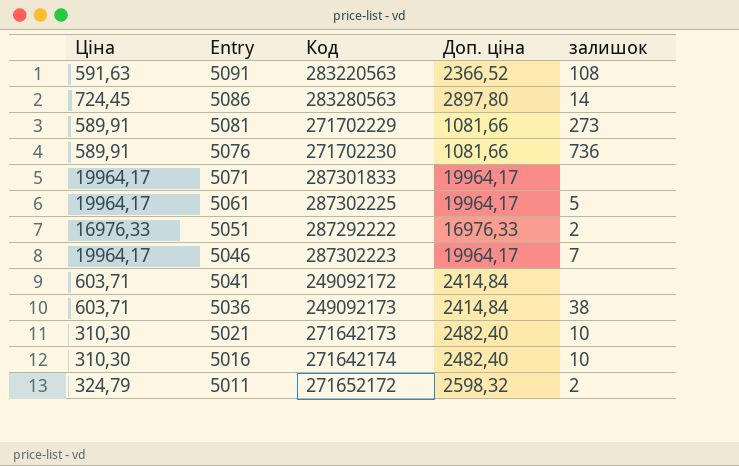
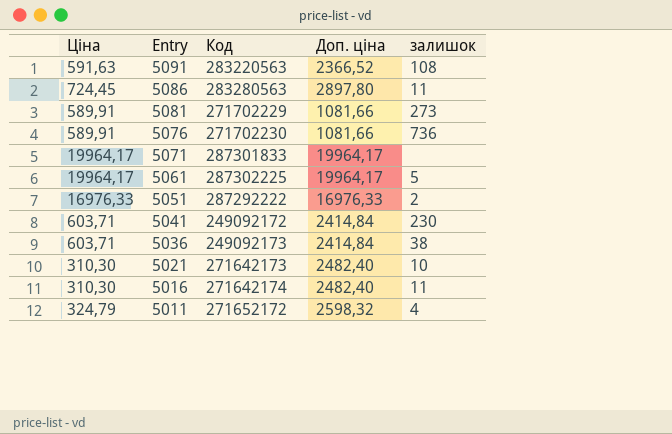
row 5046: 19964,17 | 287302223 | 19964,17 | 7 -> none
5086 | залишок: 14 -> 11
5041 | залишок: none -> 230
5016 | залишок: 10 -> 11
5011 | залишок: 2 -> 4

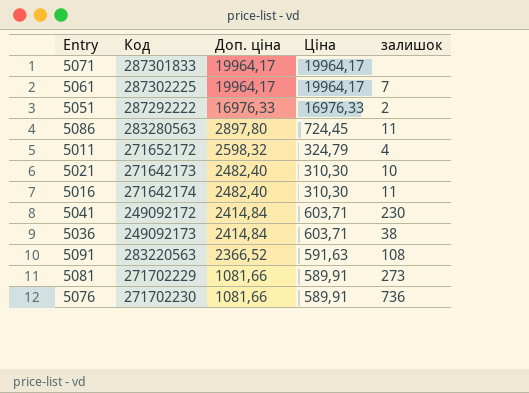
row order: Entry descending -> Доп. ціна descending
column Ціна | position: 1 -> 4
5061 | залишок: 5 -> 7

